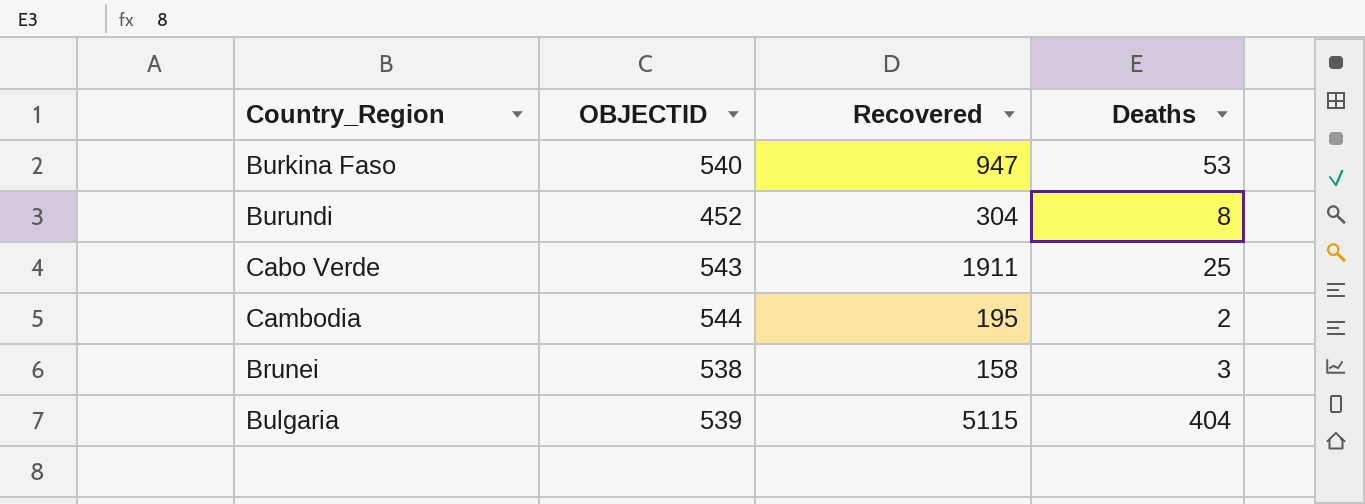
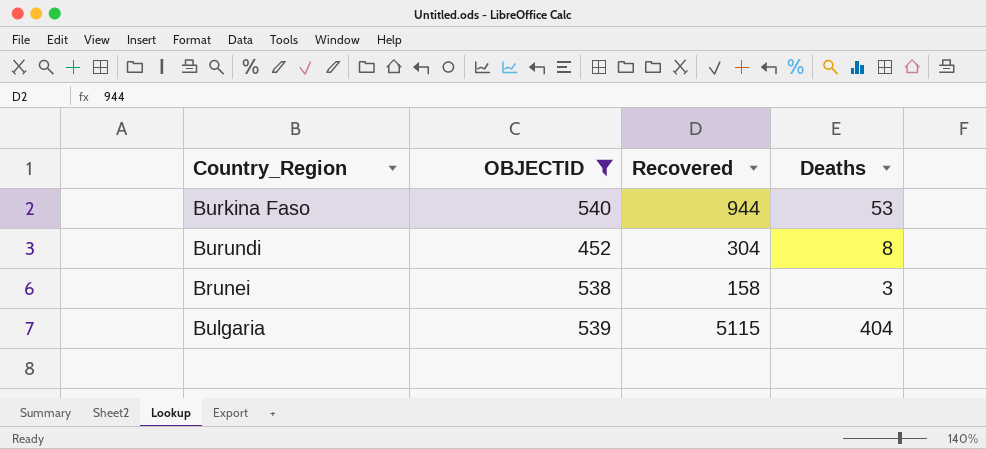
filter: none -> OBJECTID <= 540
Burkina Faso | Recovered: 947 -> 944

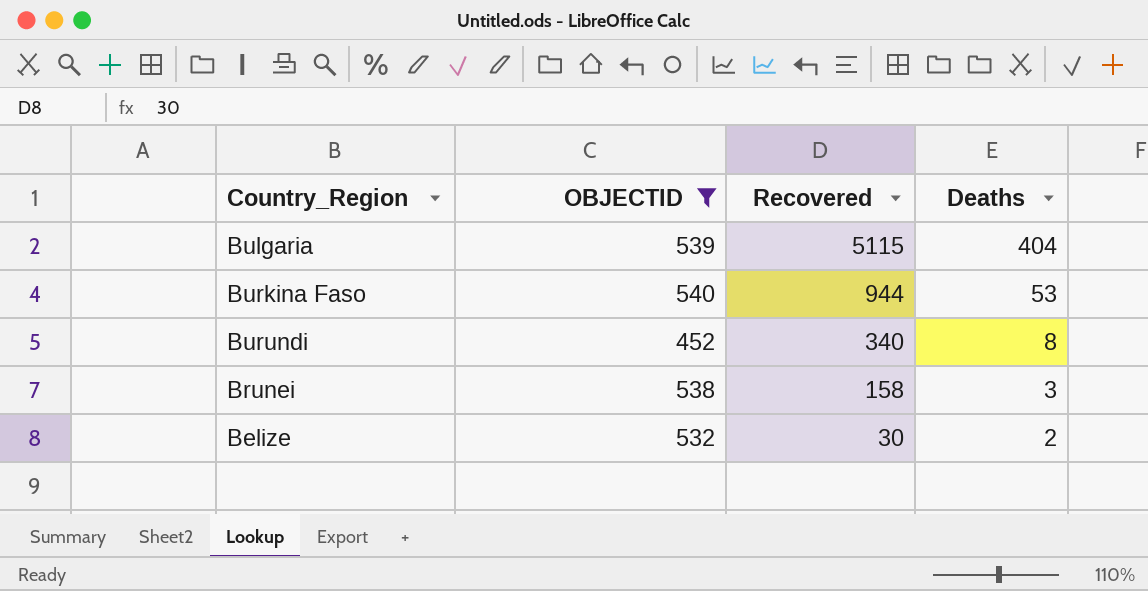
row order: none -> Recovered descending
Burundi | Recovered: 304 -> 340
row Belize: none -> 532 | 30 | 2

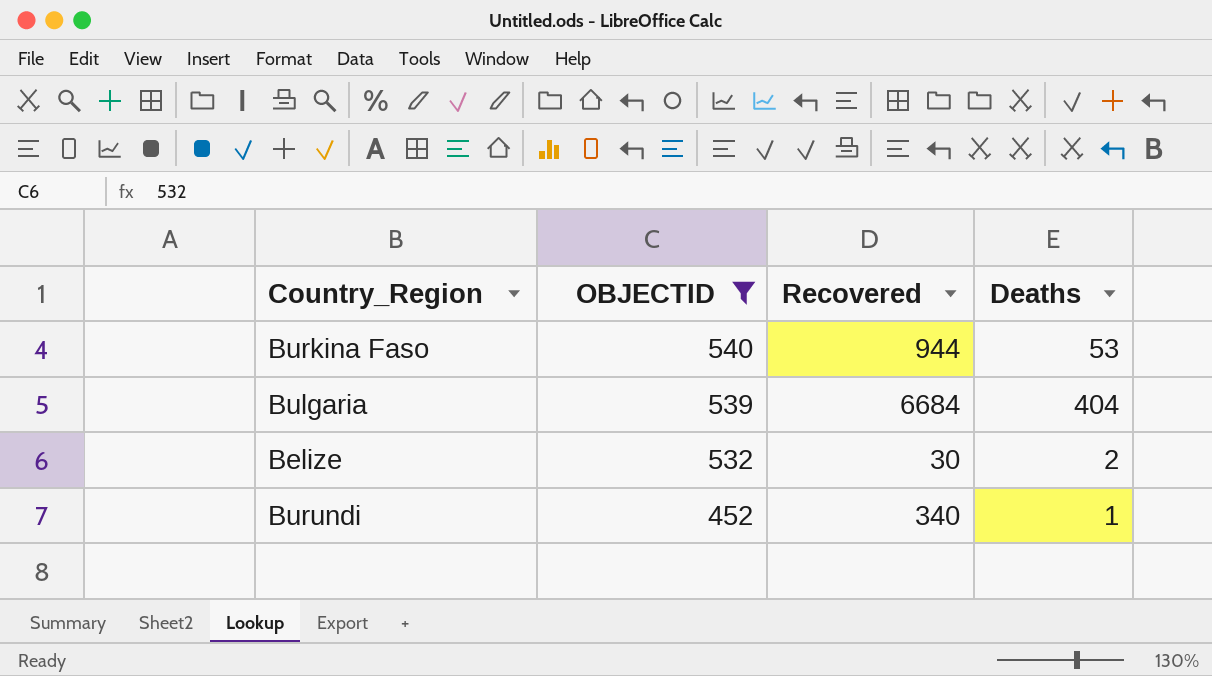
row order: Recovered descending -> OBJECTID descending
row Brunei: 538 | 158 | 3 -> none
Bulgaria | Recovered: 5115 -> 6684
Burundi | Deaths: 8 -> 1

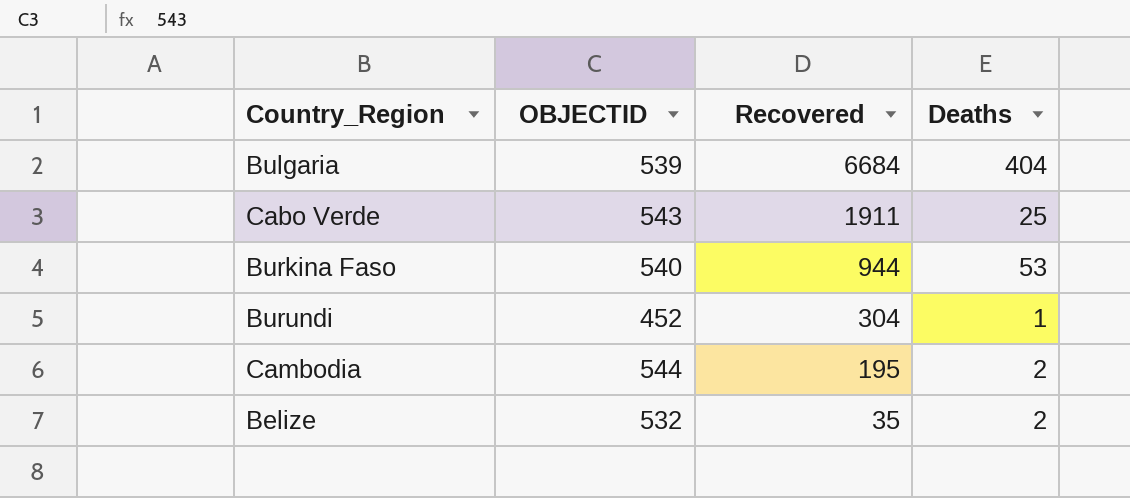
filter: OBJECTID <= 540 -> none
row order: OBJECTID descending -> Recovered descending
Burundi | Recovered: 340 -> 304
Belize | Recovered: 30 -> 35

